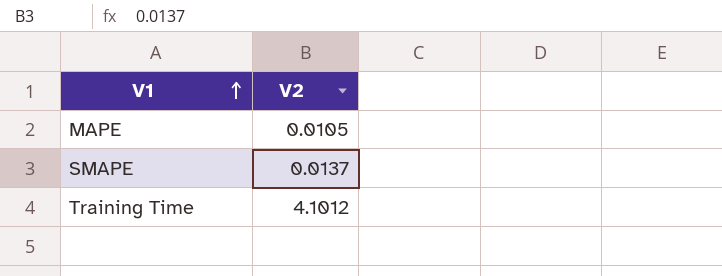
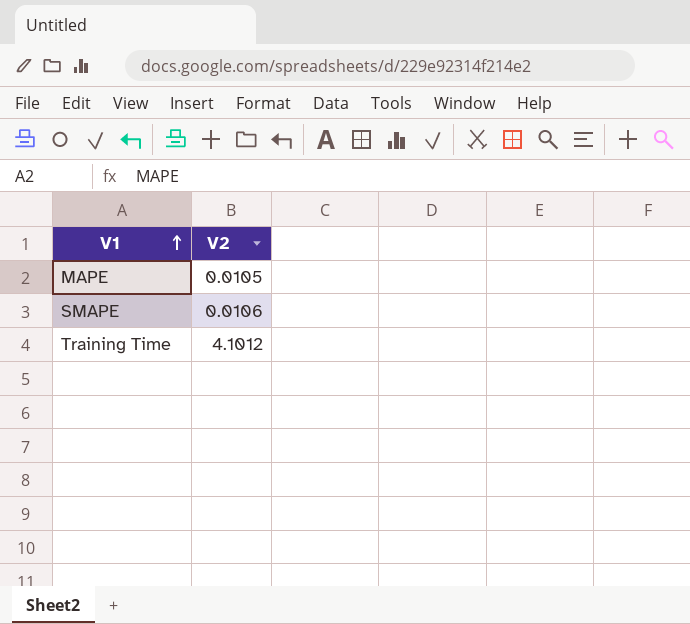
SMAPE | V2: 0.0137 -> 0.0106

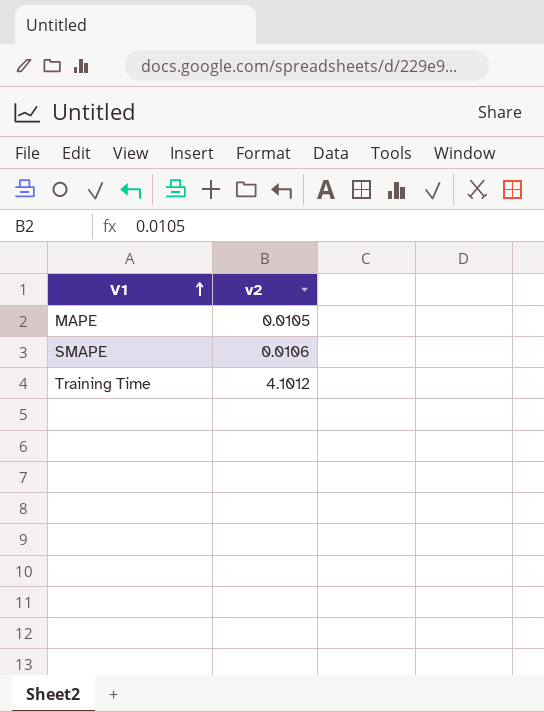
column name: V2 -> v2

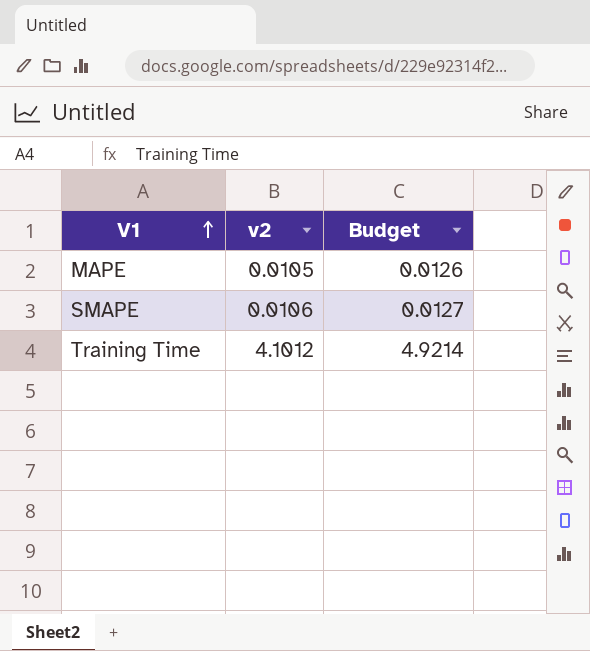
column Budget | formula: none -> [v2] * 1.2

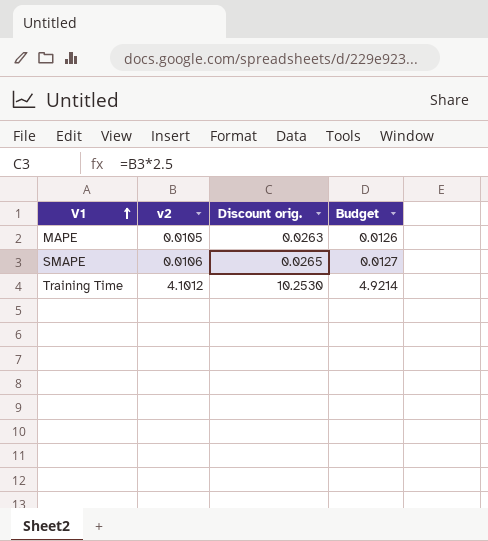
column Discount orig. | formula: none -> [v2] * 2.5

